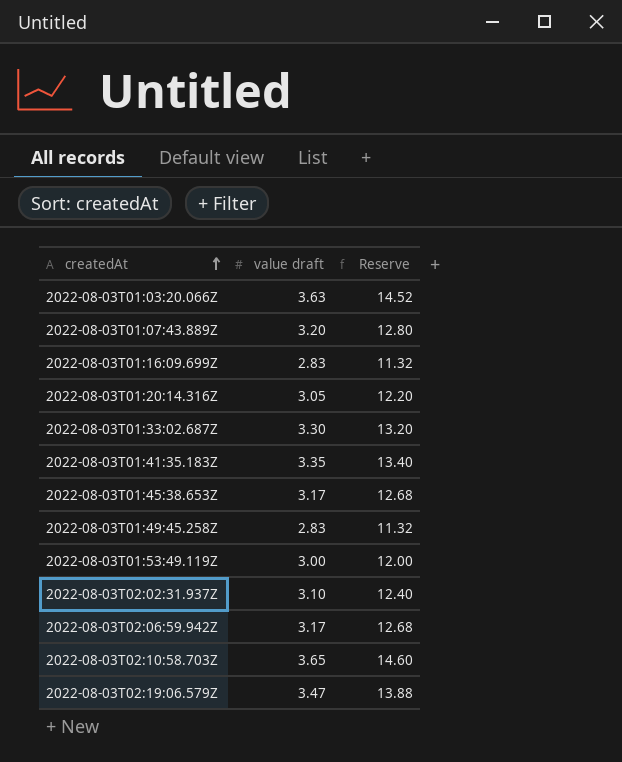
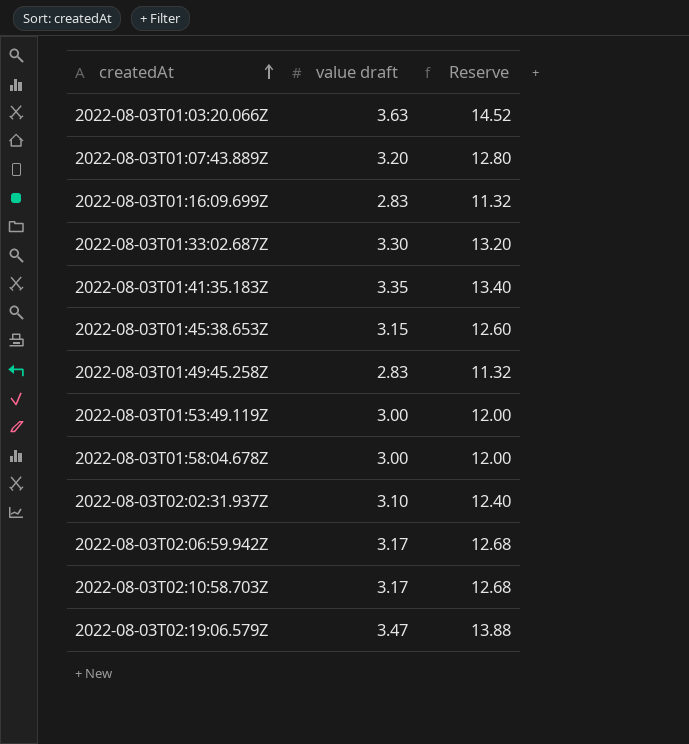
row 2022-08-03T01:20:14.316Z: 3.05 | 12.20 -> none
2022-08-03T01:45:38.653Z | value draft: 3.17 -> 3.15
2022-08-03T01:45:38.653Z | Reserve: 12.68 -> 12.60
row 2022-08-03T01:58:04.678Z: none -> 3.00 | 12.00
2022-08-03T02:10:58.703Z | value draft: 3.65 -> 3.17
2022-08-03T02:10:58.703Z | Reserve: 14.60 -> 12.68

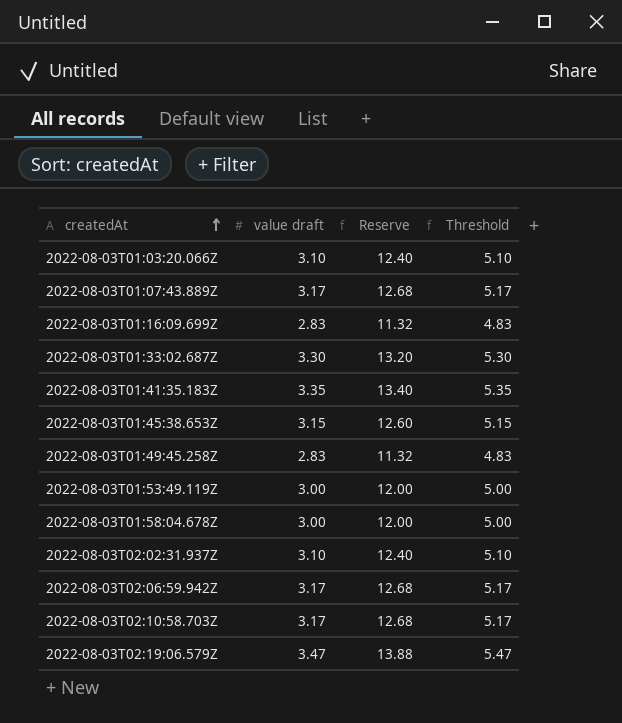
column Threshold | formula: none -> [value draft] + 2
2022-08-03T01:03:20.066Z | value draft: 3.63 -> 3.10
2022-08-03T01:03:20.066Z | Reserve: 14.52 -> 12.40
2022-08-03T01:07:43.889Z | value draft: 3.20 -> 3.17
2022-08-03T01:07:43.889Z | Reserve: 12.80 -> 12.68

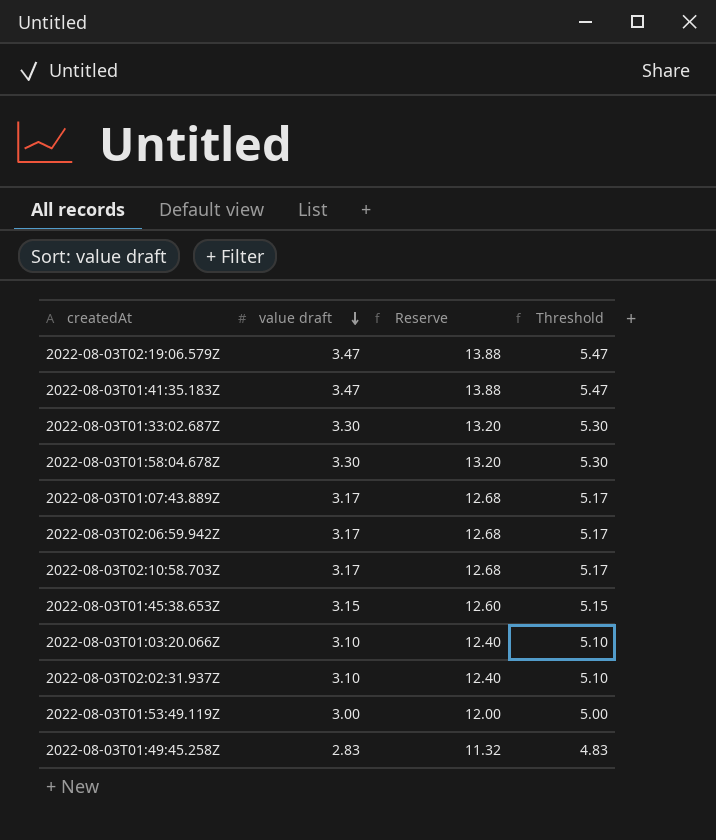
row order: createdAt ascending -> value draft descending
row 2022-08-03T01:16:09.699Z: 2.83 | 11.32 | 4.83 -> none
2022-08-03T01:41:35.183Z | value draft: 3.35 -> 3.47
2022-08-03T01:41:35.183Z | Reserve: 13.40 -> 13.88
2022-08-03T01:41:35.183Z | Threshold: 5.35 -> 5.47
2022-08-03T01:58:04.678Z | value draft: 3.00 -> 3.30
2022-08-03T01:58:04.678Z | Reserve: 12.00 -> 13.20
2022-08-03T01:58:04.678Z | Threshold: 5.00 -> 5.30

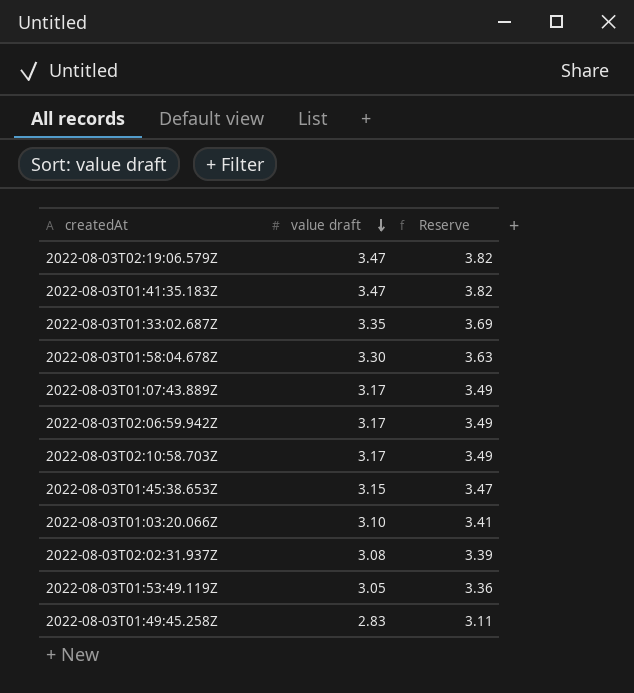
column Threshold | formula: [value draft] + 2 -> none
column Reserve | formula: [value draft] * 4 -> [value draft] * 1.1
2022-08-03T01:33:02.687Z | value draft: 3.30 -> 3.35
2022-08-03T02:02:31.937Z | value draft: 3.10 -> 3.08
2022-08-03T01:53:49.119Z | value draft: 3.00 -> 3.05

